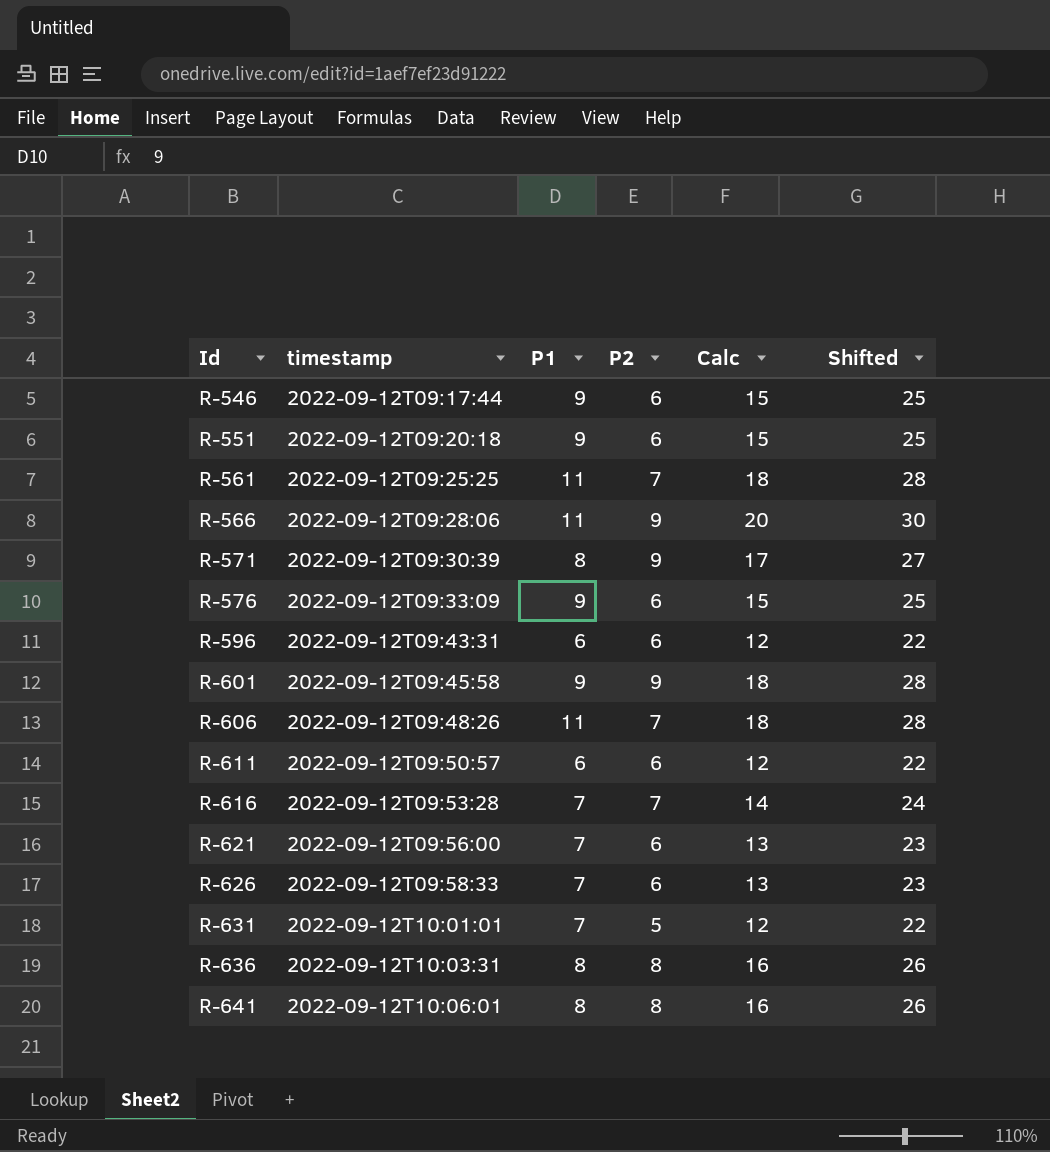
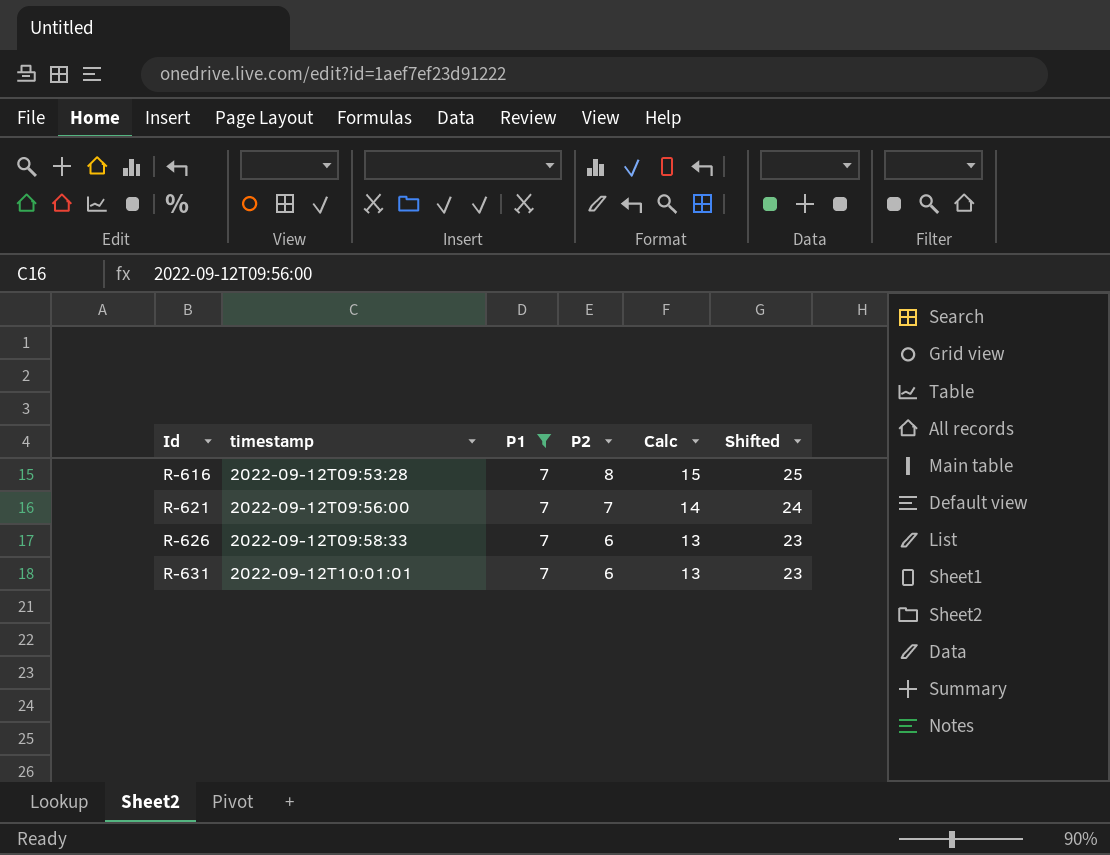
filter: none -> P1 = 7
R-616 | P2: 7 -> 8
R-616 | Calc: 14 -> 15
R-616 | Shifted: 24 -> 25
R-621 | P2: 6 -> 7
R-621 | Calc: 13 -> 14
R-621 | Shifted: 23 -> 24
R-631 | P2: 5 -> 6
R-631 | Calc: 12 -> 13
R-631 | Shifted: 22 -> 23

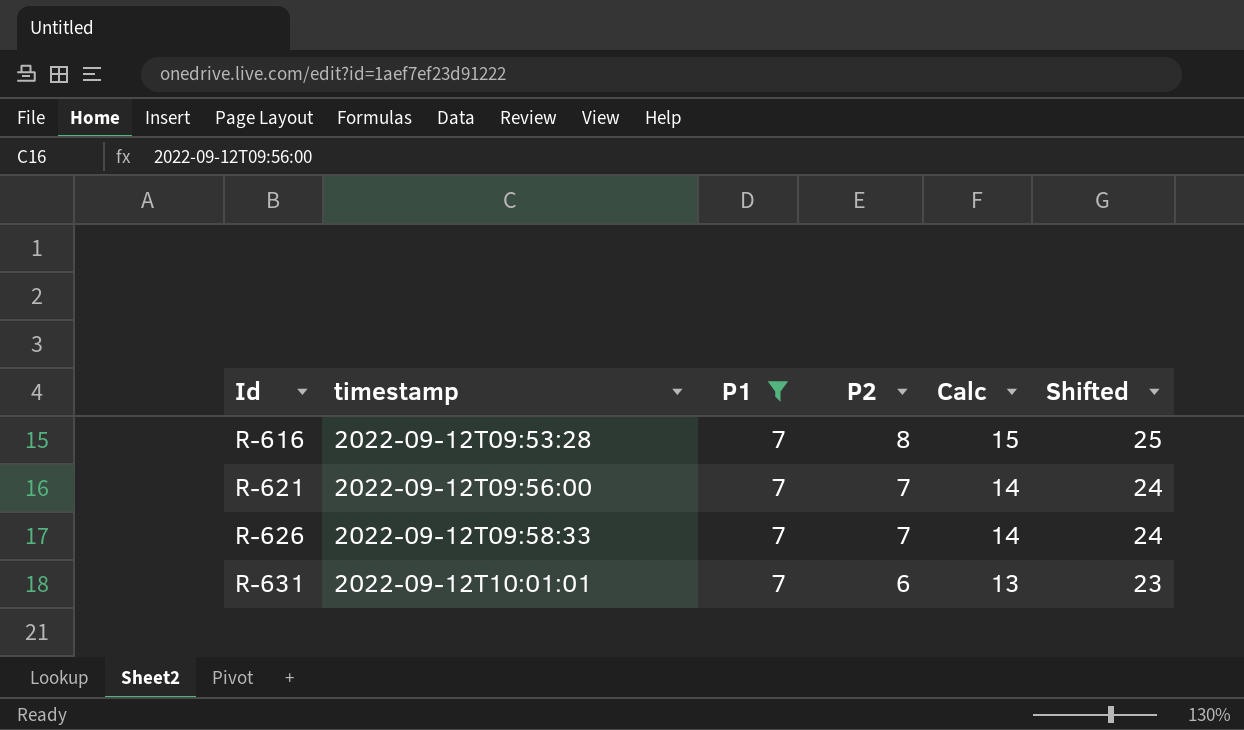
R-626 | P2: 6 -> 7
R-626 | Calc: 13 -> 14
R-626 | Shifted: 23 -> 24

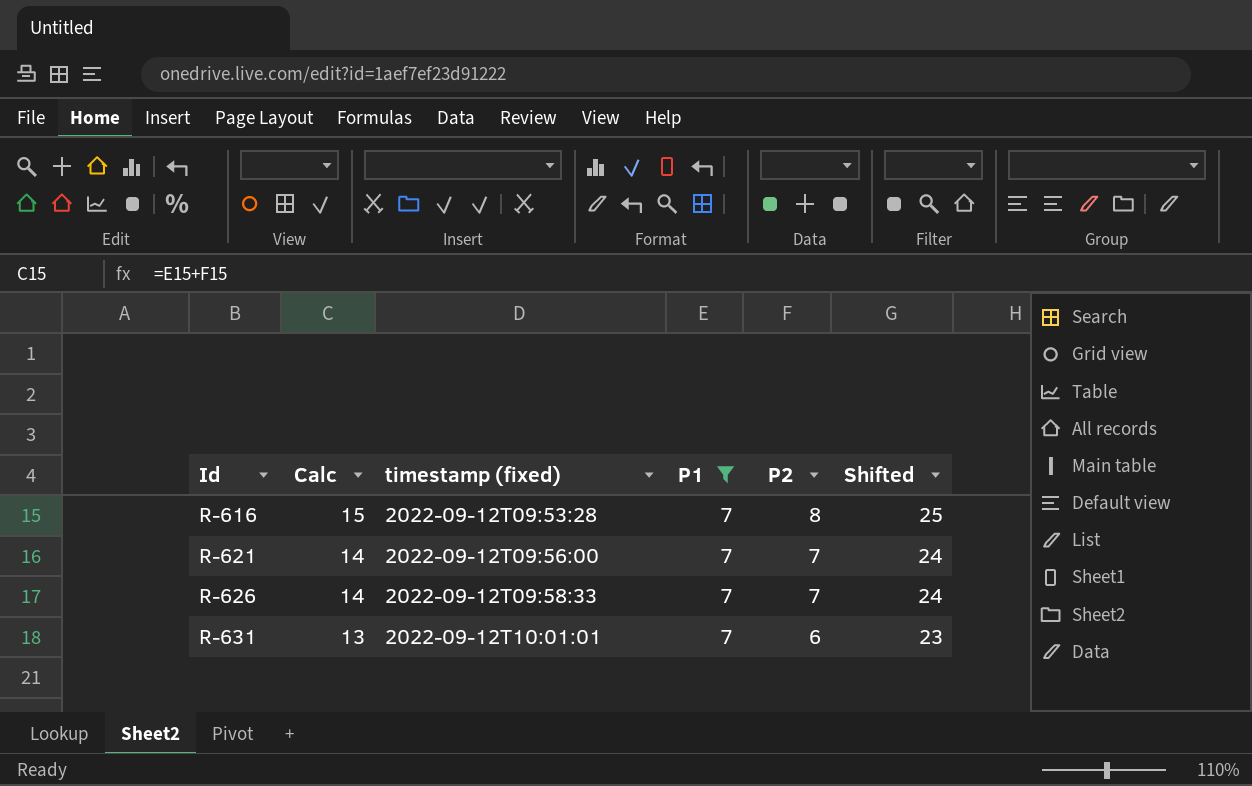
column Calc | position: 5 -> 2
column name: timestamp -> timestamp (fixed)

